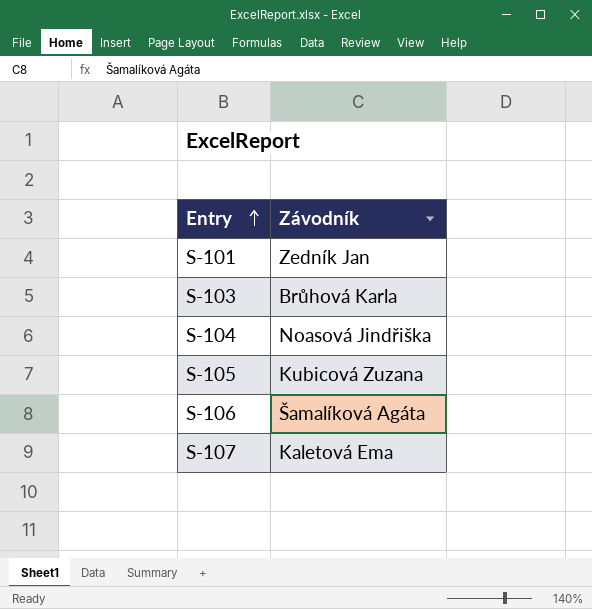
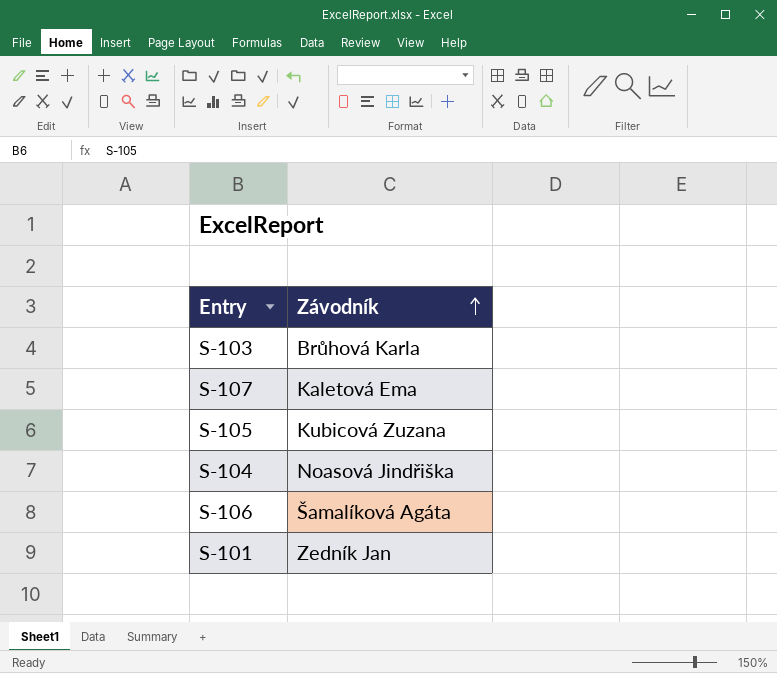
row order: Entry ascending -> Závodník ascending

